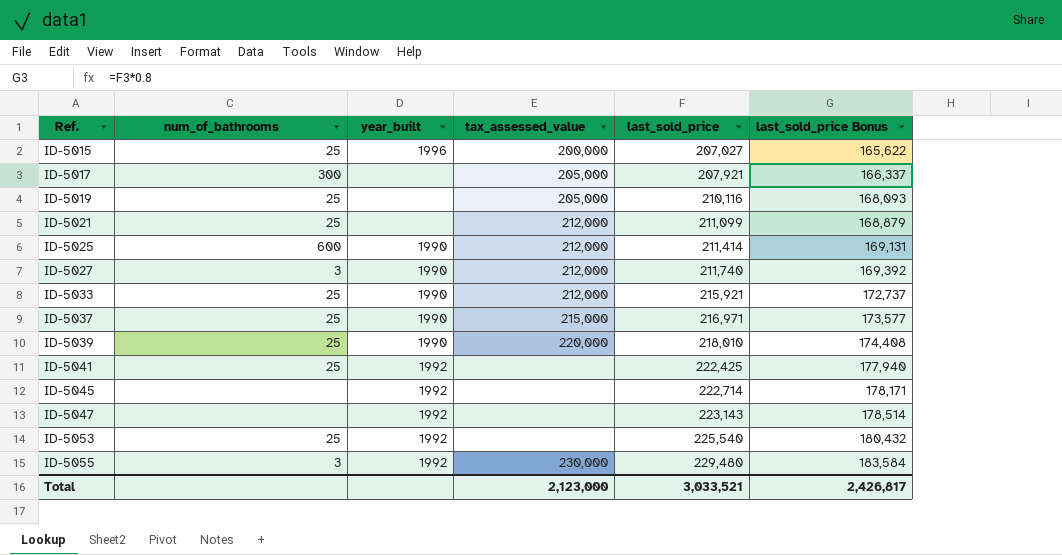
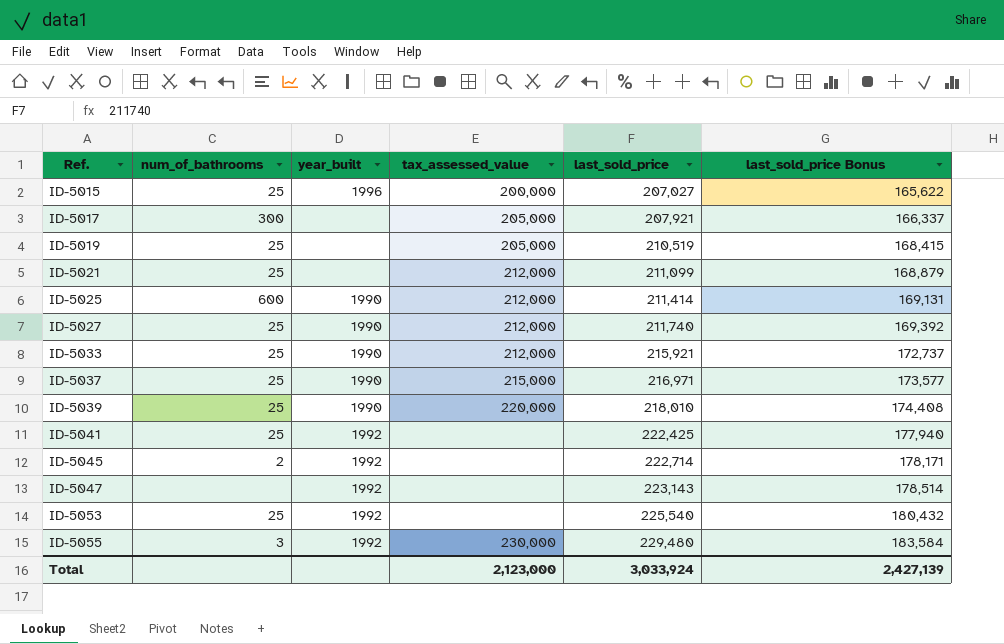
ID-5019 | last_sold_price: 210,116 -> 210,519
ID-5019 | last_sold_price Bonus: 168,093 -> 168,415
ID-5027 | num_of_bathrooms: 3 -> 25
ID-5045 | num_of_bathrooms: none -> 2
Total | last_sold_price: 3,033,521 -> 3,033,924
Total | last_sold_price Bonus: 2,426,817 -> 2,427,139

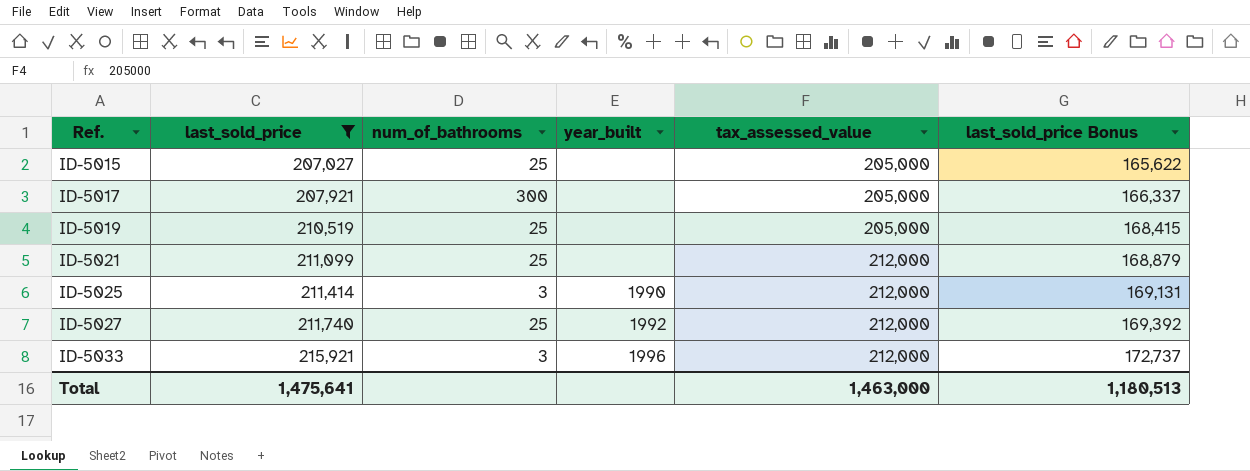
filter: none -> last_sold_price <= 215,921
column last_sold_price | position: 5 -> 2
ID-5015 | year_built: 1996 -> none
ID-5015 | tax_assessed_value: 200,000 -> 205,000
ID-5025 | num_of_bathrooms: 600 -> 3
ID-5027 | year_built: 1990 -> 1992
ID-5033 | num_of_bathrooms: 25 -> 3
ID-5033 | year_built: 1990 -> 1996
Total | last_sold_price: 3,033,924 -> 1,475,641
Total | tax_assessed_value: 2,123,000 -> 1,463,000
Total | last_sold_price Bonus: 2,427,139 -> 1,180,513

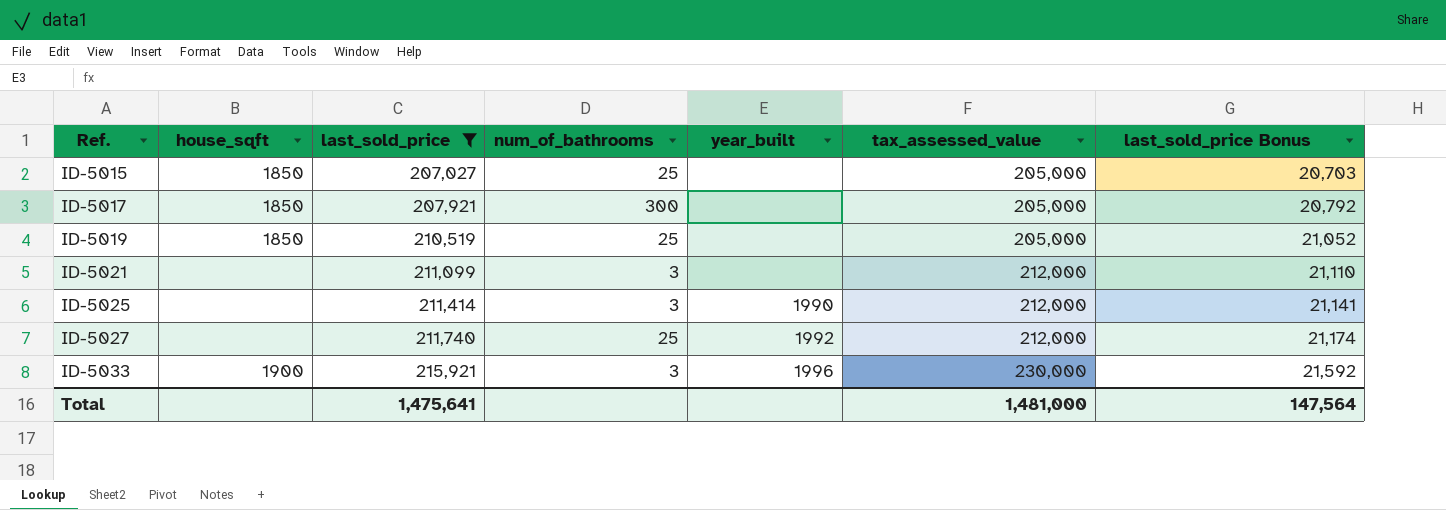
column house_sqft | position: none -> 2
column last_sold_price Bonus | formula: [last_sold_price] * 0.8 -> [last_sold_price] * 0.1
ID-5021 | num_of_bathrooms: 25 -> 3
ID-5033 | tax_assessed_value: 212,000 -> 230,000
Total | tax_assessed_value: 1,463,000 -> 1,481,000
Total | last_sold_price Bonus: 1,180,513 -> 147,564

